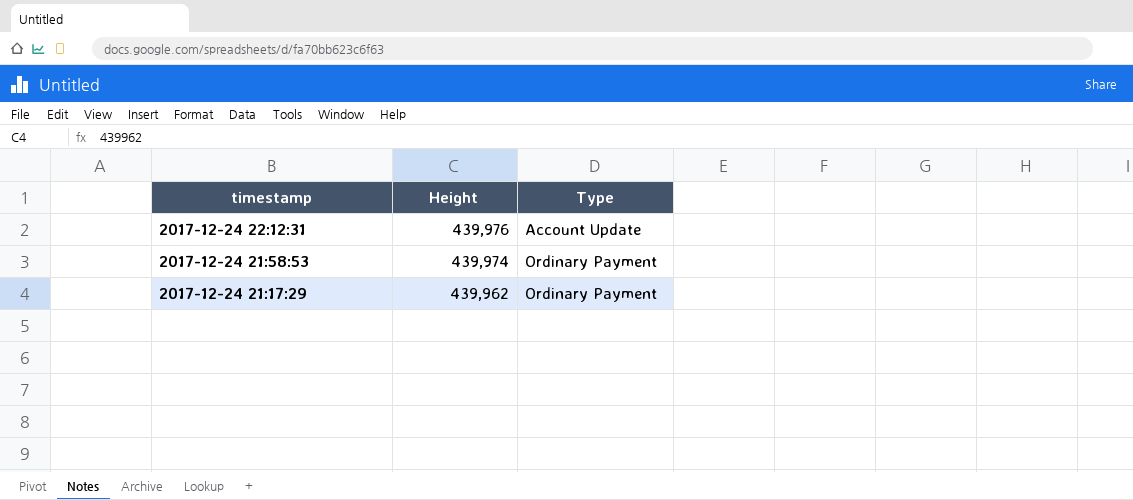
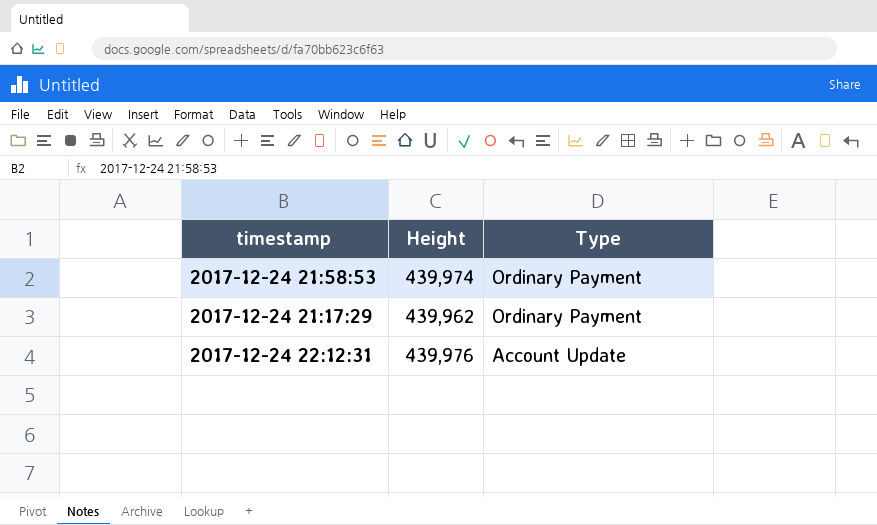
row order: timestamp descending -> Type descending

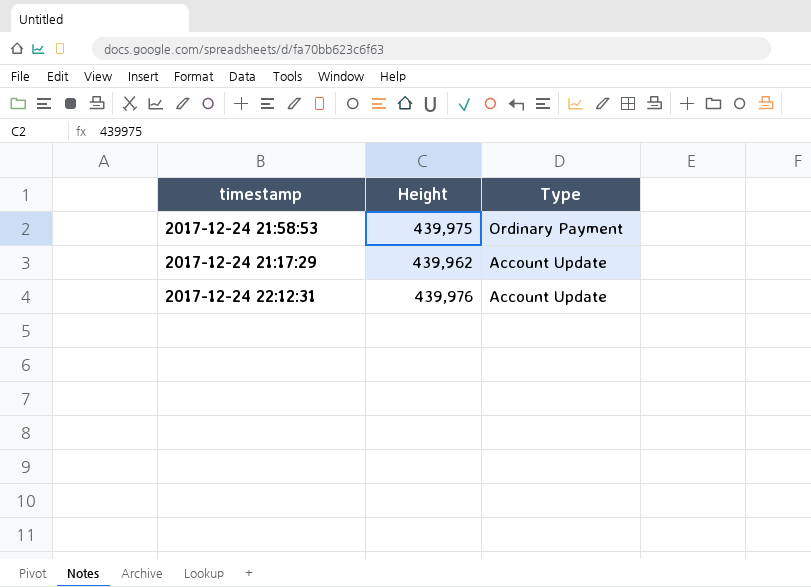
2017-12-24 21:58:53 | Height: 439,974 -> 439,975
2017-12-24 21:17:29 | Type: Ordinary Payment -> Account Update

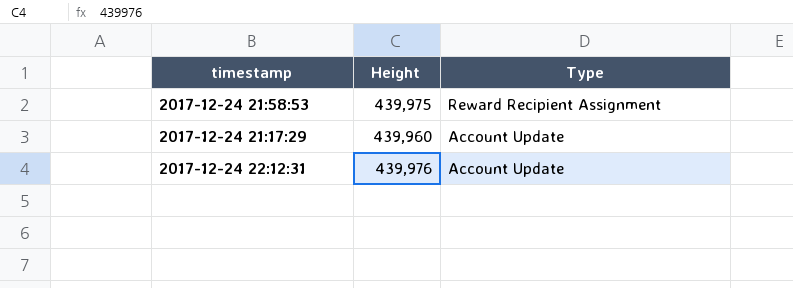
2017-12-24 21:58:53 | Type: Ordinary Payment -> Reward Recipient Assignment
2017-12-24 21:17:29 | Height: 439,962 -> 439,960

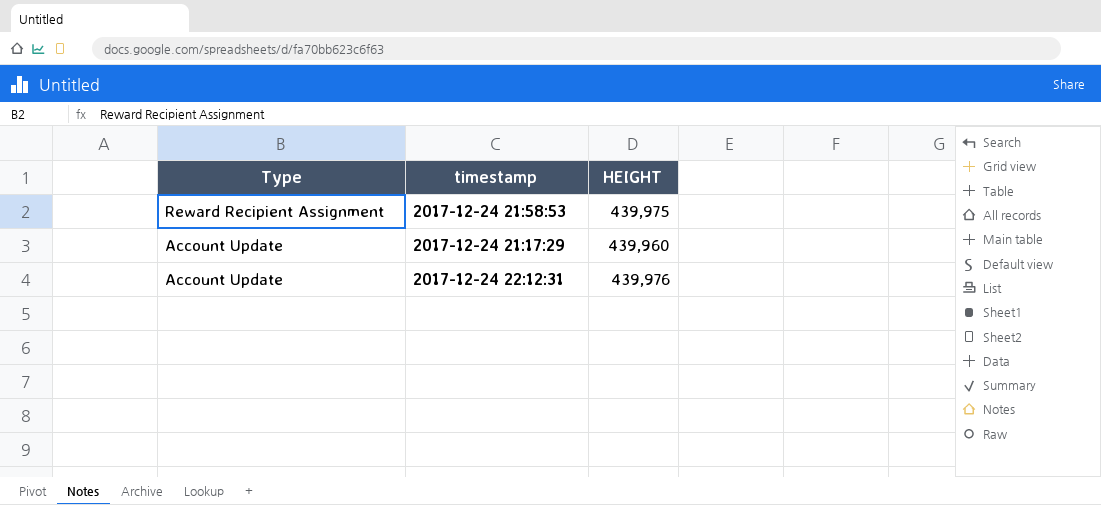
column Type | position: 3 -> 1
column name: Height -> HEIGHT

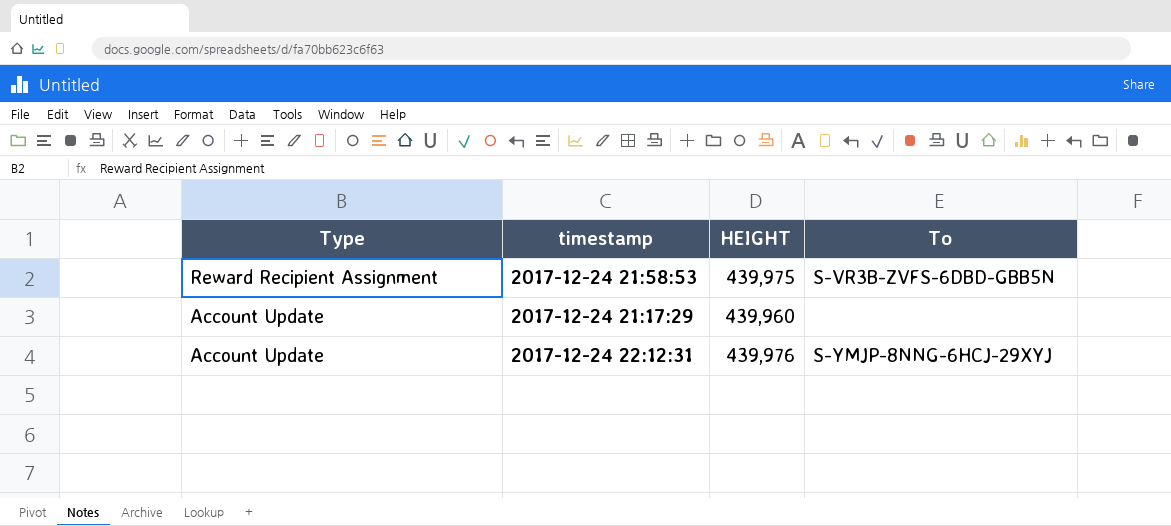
column To | position: none -> 4

